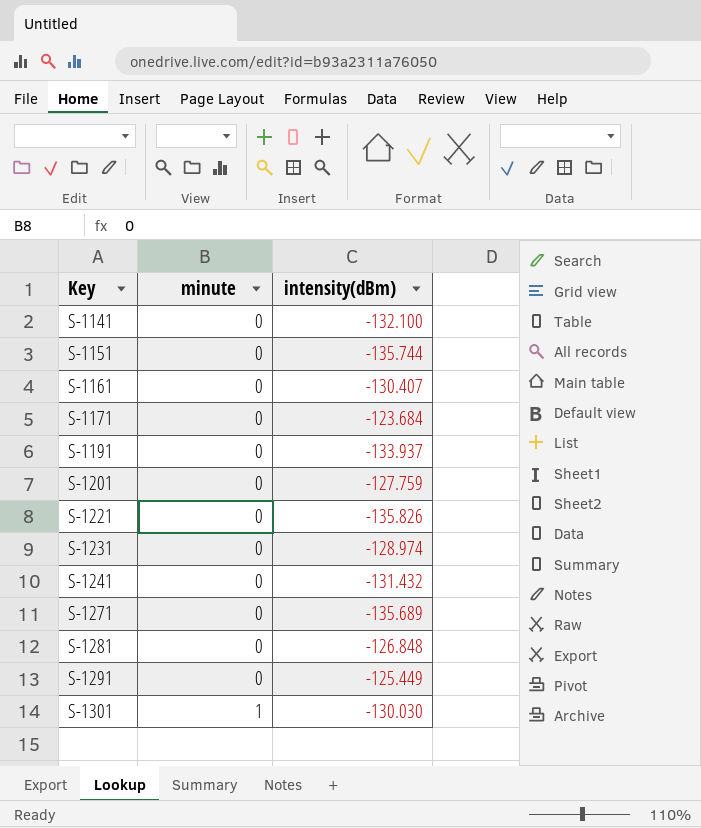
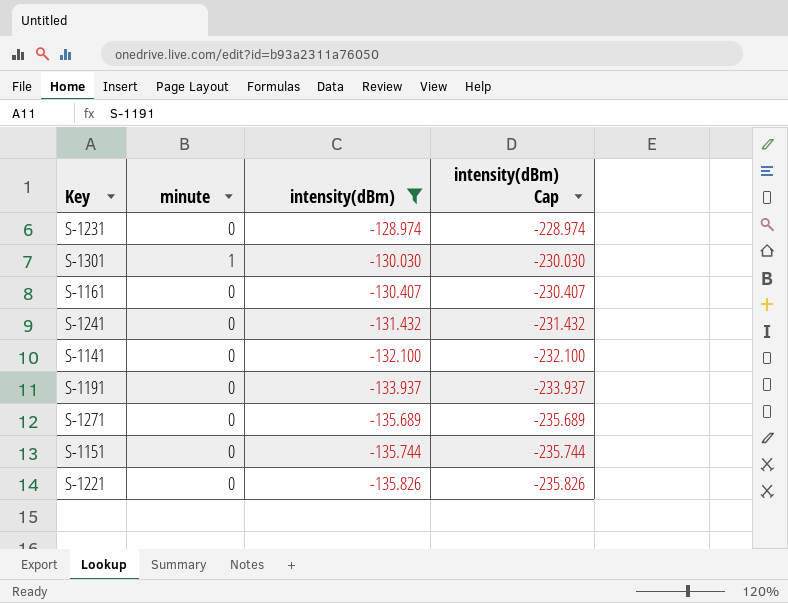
filter: none -> intensity(dBm) <= -128.974
row order: Key ascending -> intensity(dBm) descending
column intensity(dBm) Cap | formula: none -> [intensity(dBm)] - 100

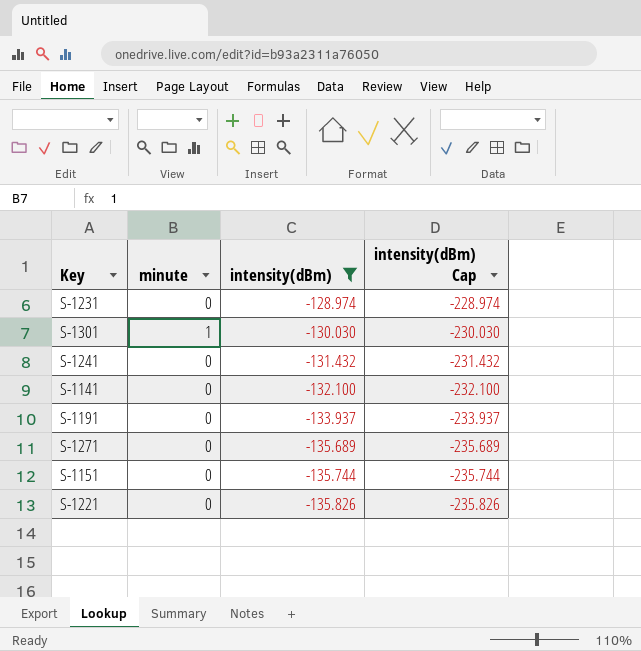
row S-1161: 0 | -130.407 | -230.407 -> none

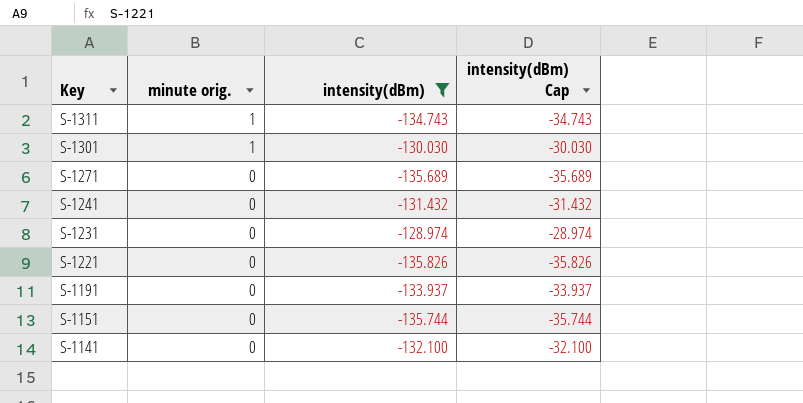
row order: intensity(dBm) descending -> Key descending
column name: minute -> minute orig.
column intensity(dBm) Cap | formula: [intensity(dBm)] - 100 -> [intensity(dBm)] + 100
row S-1311: none -> 1 | -134.743 | -34.743

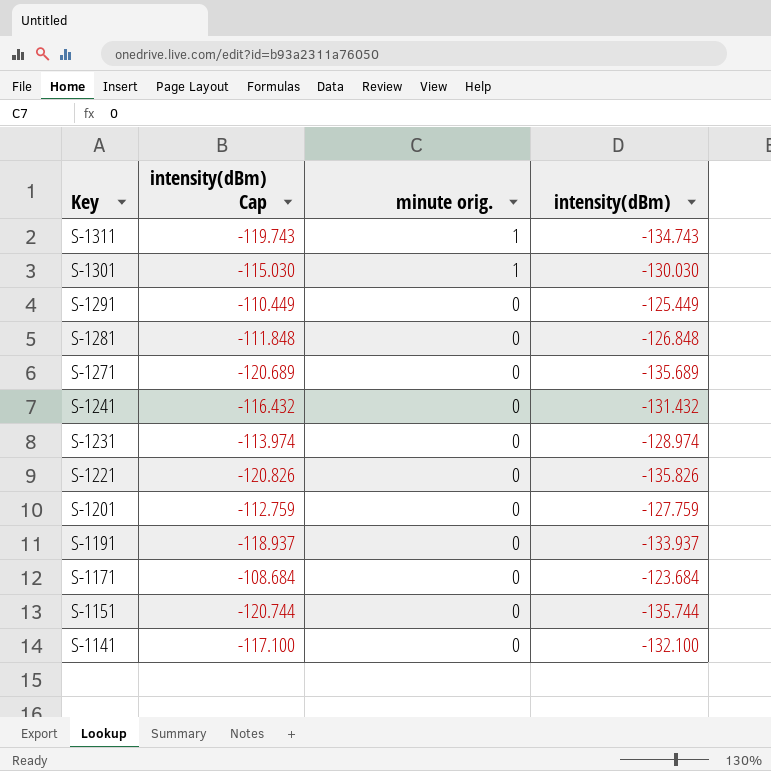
filter: intensity(dBm) <= -128.974 -> none
column intensity(dBm) Cap | formula: [intensity(dBm)] + 100 -> [intensity(dBm)] + 15
column intensity(dBm) Cap | position: 4 -> 2

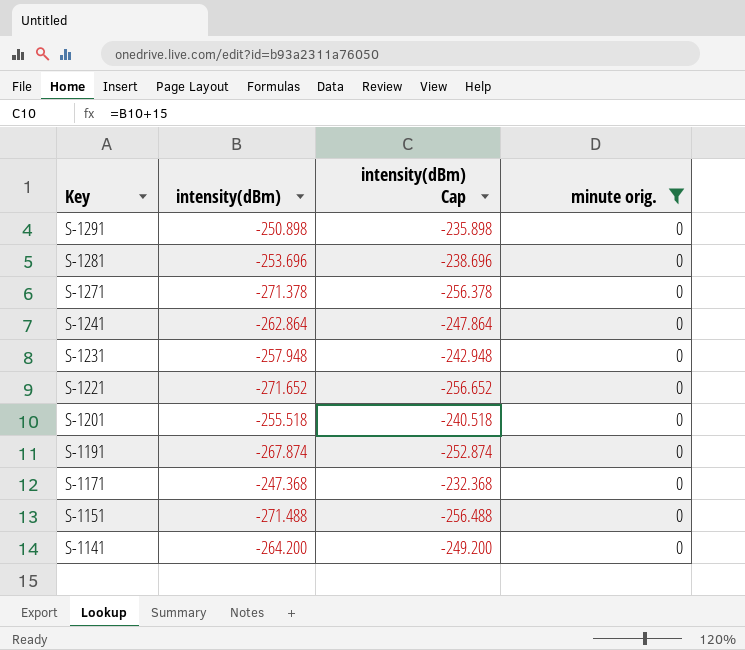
filter: none -> minute orig. = 0
column intensity(dBm) | position: 4 -> 2
S-1291 | intensity(dBm): -125.449 -> -250.898
S-1291 | intensity(dBm) Cap: -110.449 -> -235.898
S-1281 | intensity(dBm): -126.848 -> -253.696
S-1281 | intensity(dBm) Cap: -111.848 -> -238.696
S-1271 | intensity(dBm): -135.689 -> -271.378
S-1271 | intensity(dBm) Cap: -120.689 -> -256.378
S-1241 | intensity(dBm): -131.432 -> -262.864
S-1241 | intensity(dBm) Cap: -116.432 -> -247.864
S-1231 | intensity(dBm): -128.974 -> -257.948
S-1231 | intensity(dBm) Cap: -113.974 -> -242.948
S-1221 | intensity(dBm): -135.826 -> -271.652
S-1221 | intensity(dBm) Cap: -120.826 -> -256.652
S-1201 | intensity(dBm): -127.759 -> -255.518
S-1201 | intensity(dBm) Cap: -112.759 -> -240.518
S-1191 | intensity(dBm): -133.937 -> -267.874
S-1191 | intensity(dBm) Cap: -118.937 -> -252.874
S-1171 | intensity(dBm): -123.684 -> -247.368
S-1171 | intensity(dBm) Cap: -108.684 -> -232.368
S-1151 | intensity(dBm): -135.744 -> -271.488
S-1151 | intensity(dBm) Cap: -120.744 -> -256.488
S-1141 | intensity(dBm): -132.100 -> -264.200
S-1141 | intensity(dBm) Cap: -117.100 -> -249.200

